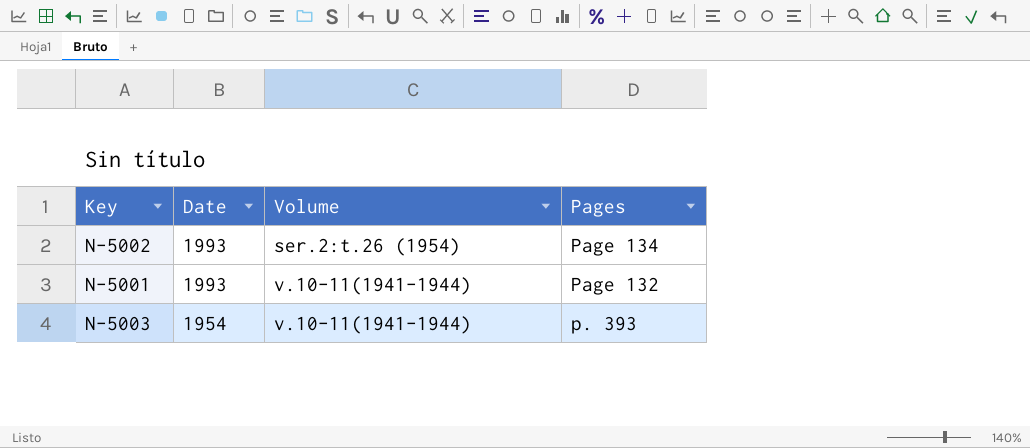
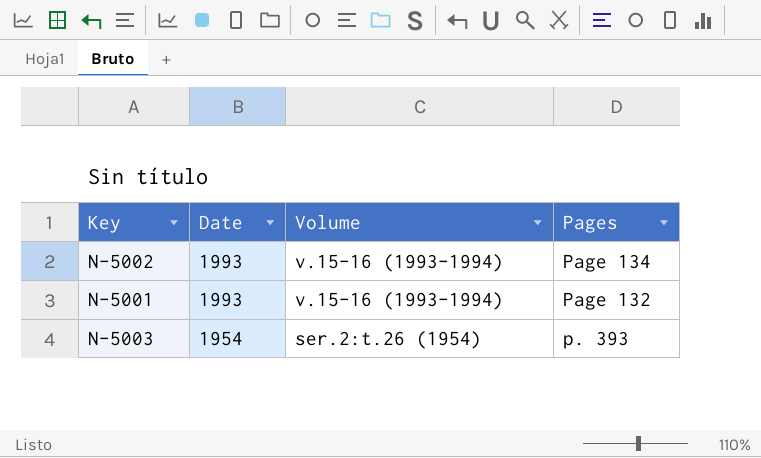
N-5002 | Volume: ser.2:t.26 (1954) -> v.15-16 (1993-1994)
N-5001 | Volume: v.10-11(1941-1944) -> v.15-16 (1993-1994)
N-5003 | Volume: v.10-11(1941-1944) -> ser.2:t.26 (1954)

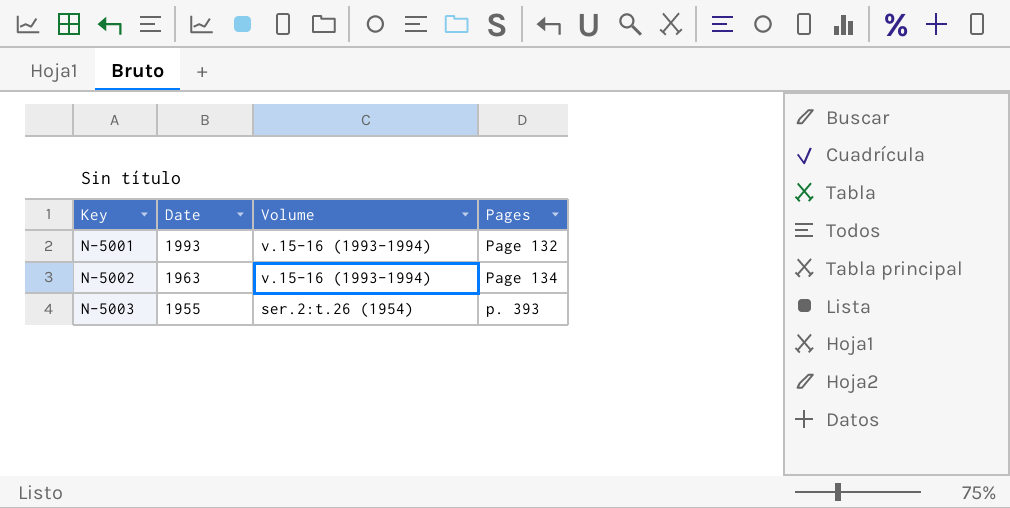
row order: Date descending -> Key ascending
N-5002 | Date: 1993 -> 1963
N-5003 | Date: 1954 -> 1955

